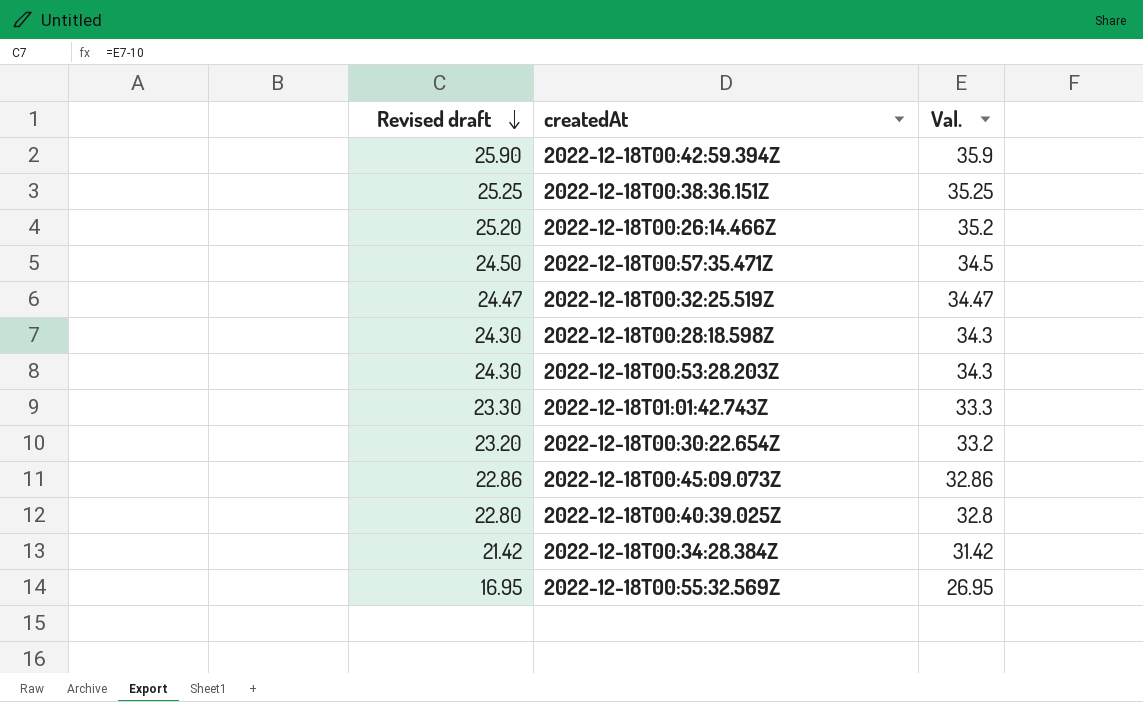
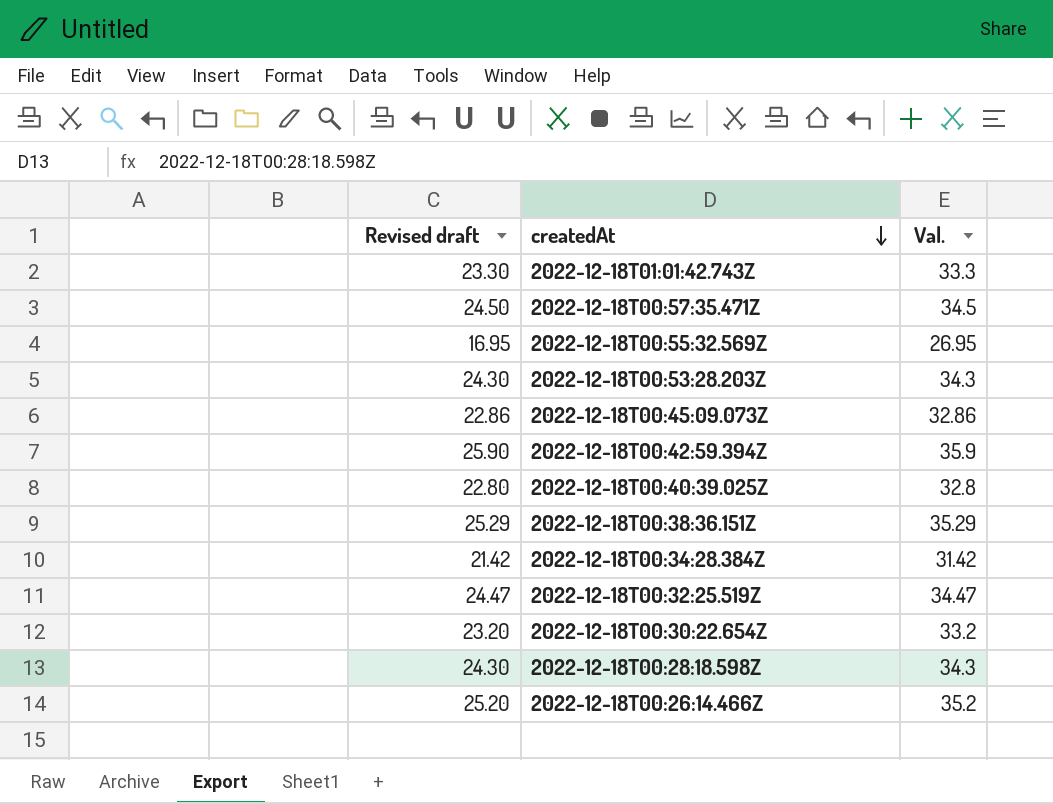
row order: Revised draft descending -> createdAt descending
2022-12-18T00:38:36.151Z | Revised draft: 25.25 -> 25.29
2022-12-18T00:38:36.151Z | Val.: 35.25 -> 35.29

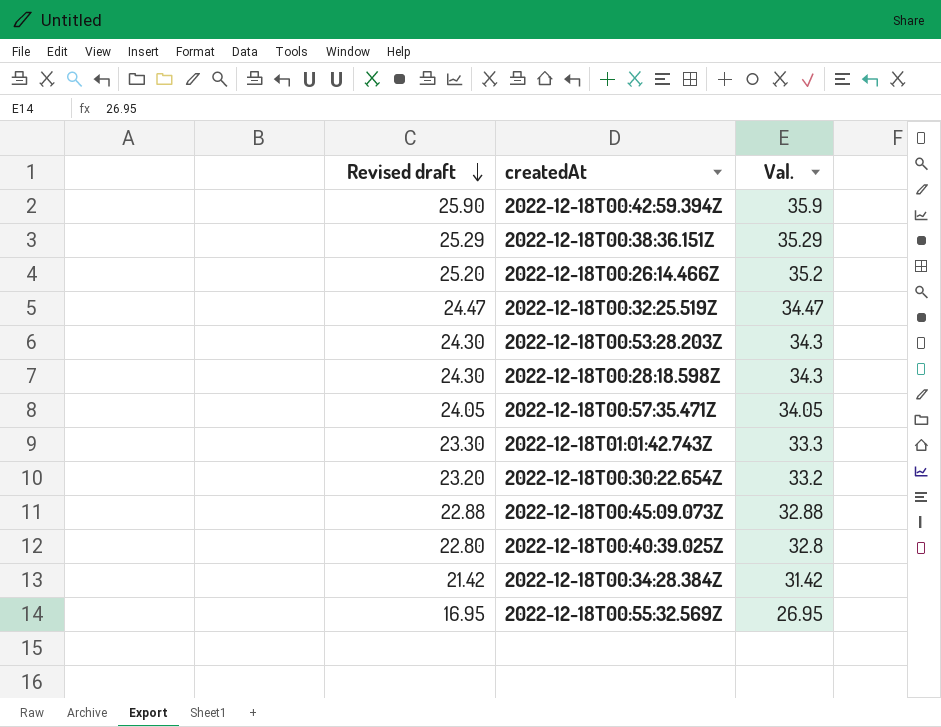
row order: createdAt descending -> Revised draft descending
2022-12-18T00:57:35.471Z | Revised draft: 24.50 -> 24.05
2022-12-18T00:57:35.471Z | Val.: 34.5 -> 34.05
2022-12-18T00:45:09.073Z | Revised draft: 22.86 -> 22.88
2022-12-18T00:45:09.073Z | Val.: 32.86 -> 32.88

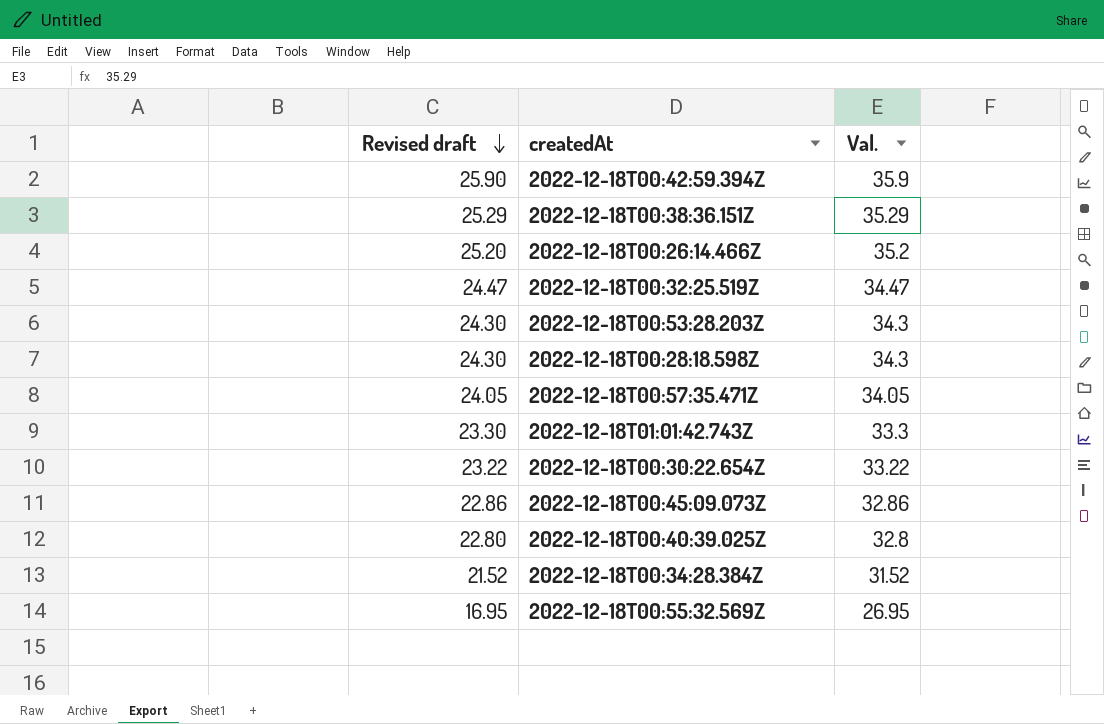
2022-12-18T00:30:22.654Z | Revised draft: 23.20 -> 23.22
2022-12-18T00:30:22.654Z | Val.: 33.2 -> 33.22
2022-12-18T00:45:09.073Z | Revised draft: 22.88 -> 22.86
2022-12-18T00:45:09.073Z | Val.: 32.88 -> 32.86
2022-12-18T00:34:28.384Z | Revised draft: 21.42 -> 21.52
2022-12-18T00:34:28.384Z | Val.: 31.42 -> 31.52

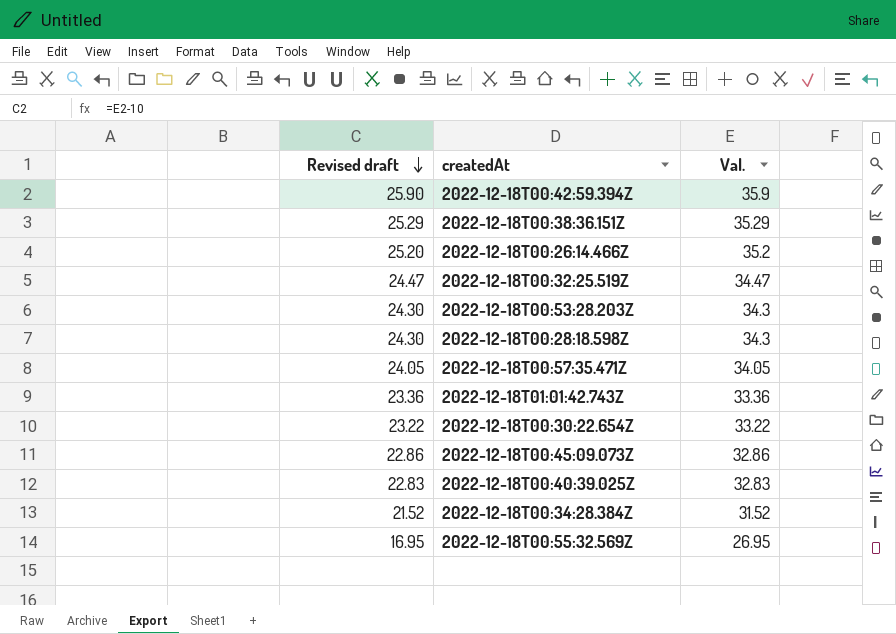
2022-12-18T01:01:42.743Z | Revised draft: 23.30 -> 23.36
2022-12-18T01:01:42.743Z | Val.: 33.3 -> 33.36
2022-12-18T00:40:39.025Z | Revised draft: 22.80 -> 22.83
2022-12-18T00:40:39.025Z | Val.: 32.8 -> 32.83

